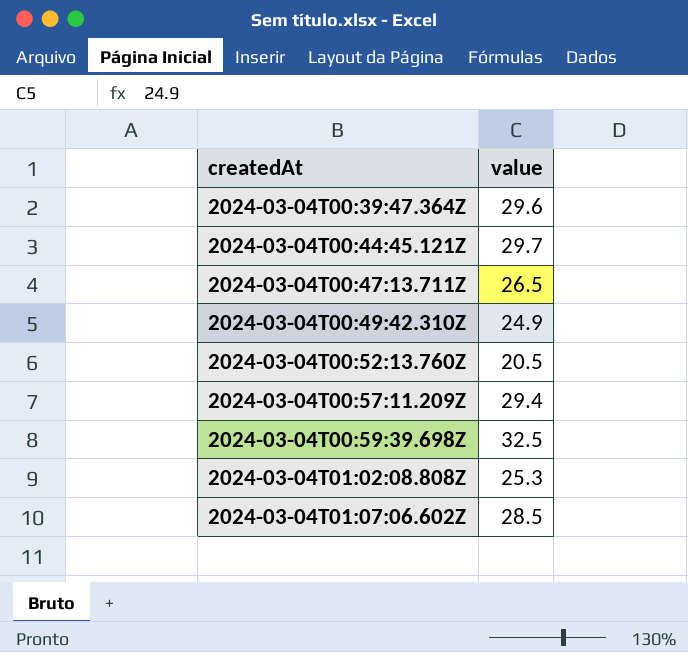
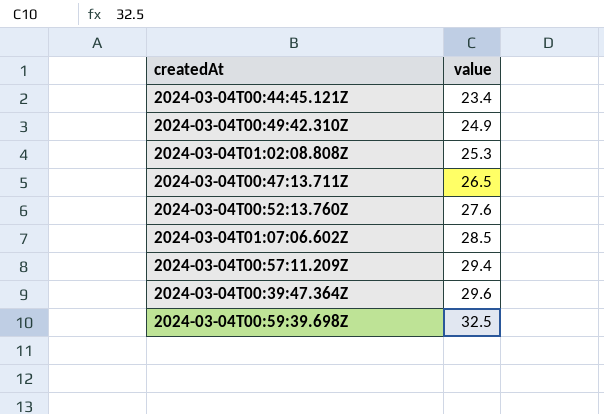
row order: createdAt ascending -> value ascending
2024-03-04T00:44:45.121Z | value: 29.7 -> 23.4
2024-03-04T00:52:13.760Z | value: 20.5 -> 27.6

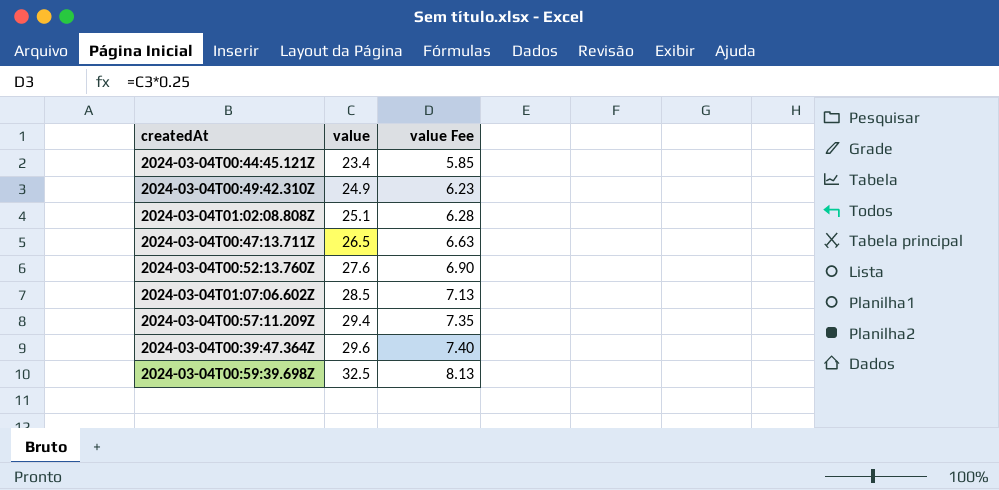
column value Fee | formula: none -> [value] * 0.25
2024-03-04T01:02:08.808Z | value: 25.3 -> 25.1

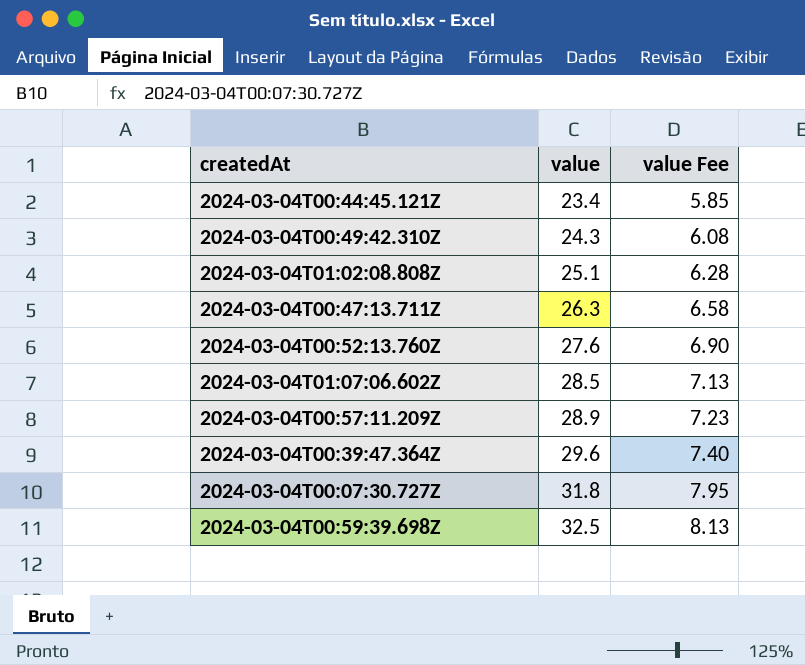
2024-03-04T00:49:42.310Z | value: 24.9 -> 24.3
2024-03-04T00:49:42.310Z | value Fee: 6.23 -> 6.08
2024-03-04T00:47:13.711Z | value: 26.5 -> 26.3
2024-03-04T00:47:13.711Z | value Fee: 6.63 -> 6.58
2024-03-04T00:57:11.209Z | value: 29.4 -> 28.9
2024-03-04T00:57:11.209Z | value Fee: 7.35 -> 7.23
row 2024-03-04T00:07:30.727Z: none -> 31.8 | 7.95

